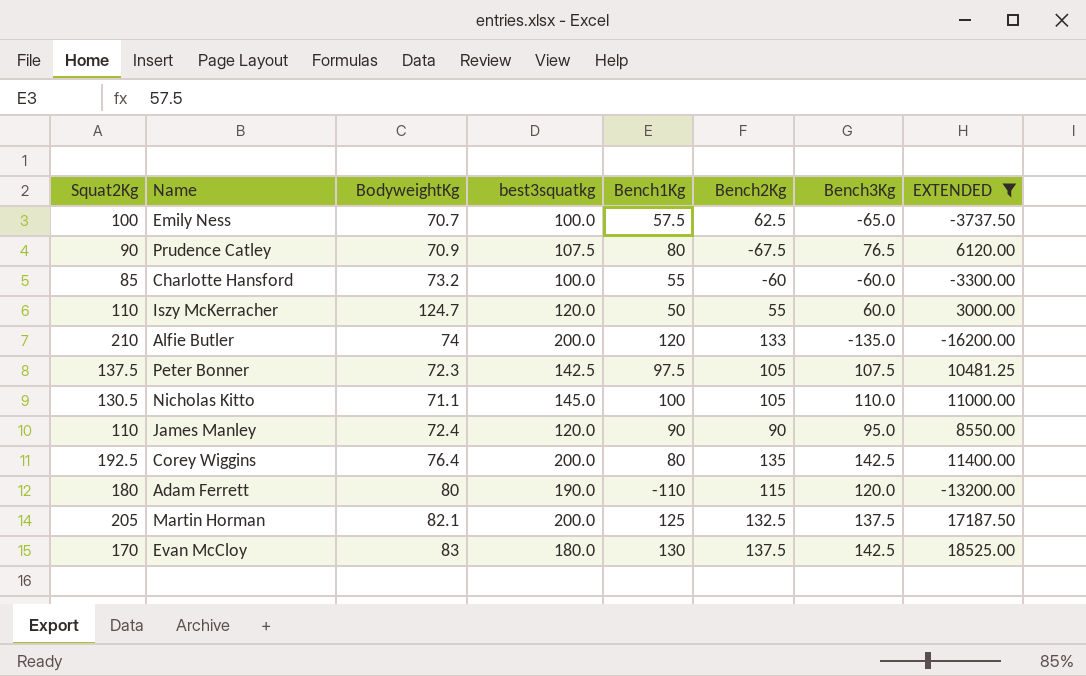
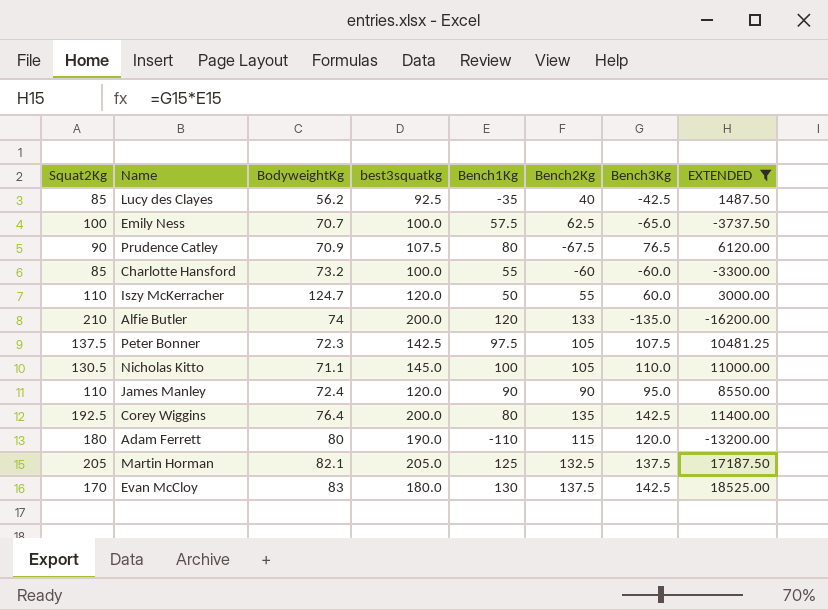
row Lucy des Clayes: none -> 85 | 56.2 | 92.5 | -35 | 40 | -42.5 | 1487.50
Martin Horman | best3squatkg: 200.0 -> 205.0

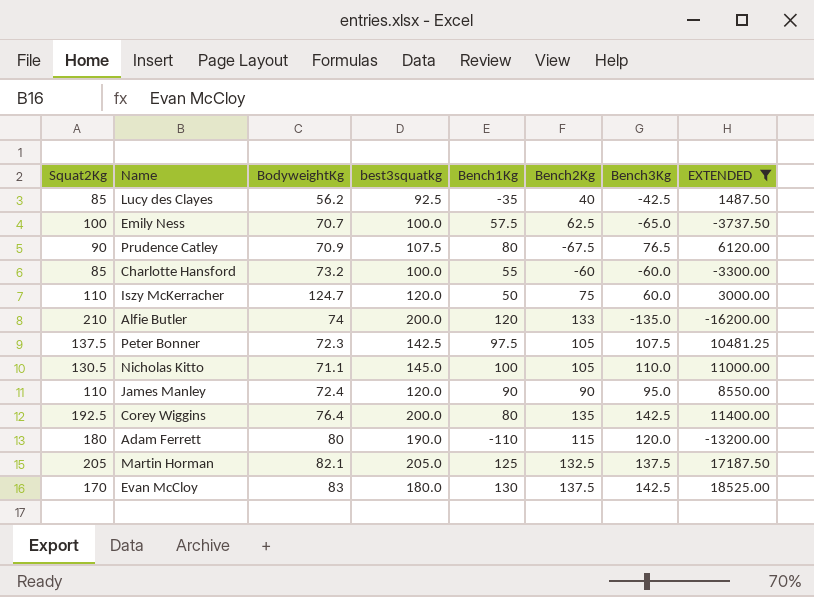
Iszy McKerracher | Bench2Kg: 55 -> 75

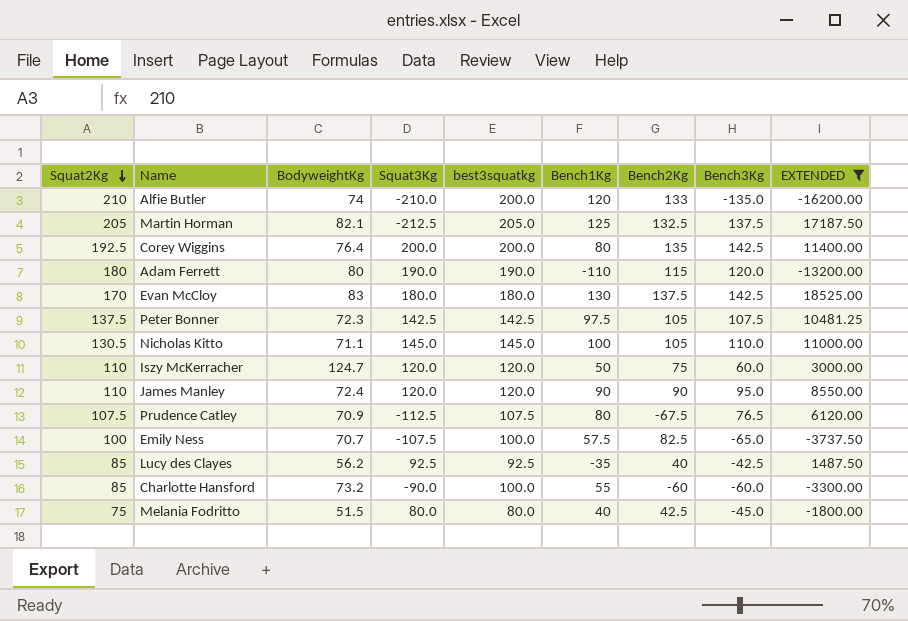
row order: none -> Squat2Kg descending
column Squat3Kg | position: none -> 4
Prudence Catley | Squat2Kg: 90 -> 107.5
Emily Ness | Bench2Kg: 62.5 -> 82.5
row Melania Fodritto: none -> 75 | 51.5 | 80.0 | 80.0 | 40 | 42.5 | -45.0 | -1800.00

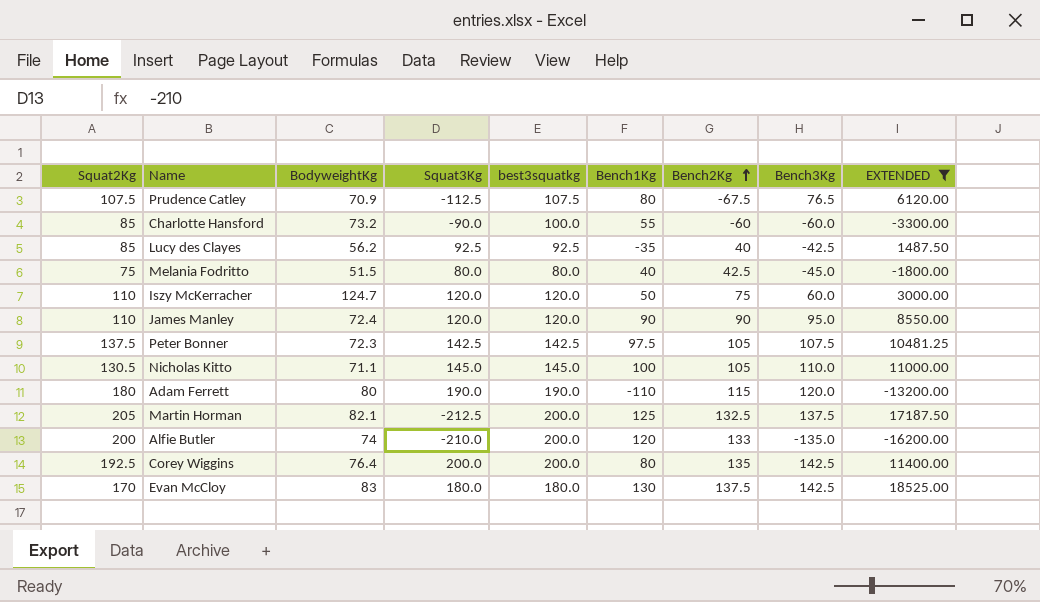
row order: Squat2Kg descending -> Bench2Kg ascending
row Emily Ness: 100 | 70.7 | -107.5 | 100.0 | 57.5 | 82.5 | -65.0 | -3737.50 -> none
Martin Horman | best3squatkg: 205.0 -> 200.0
Alfie Butler | Squat2Kg: 210 -> 200

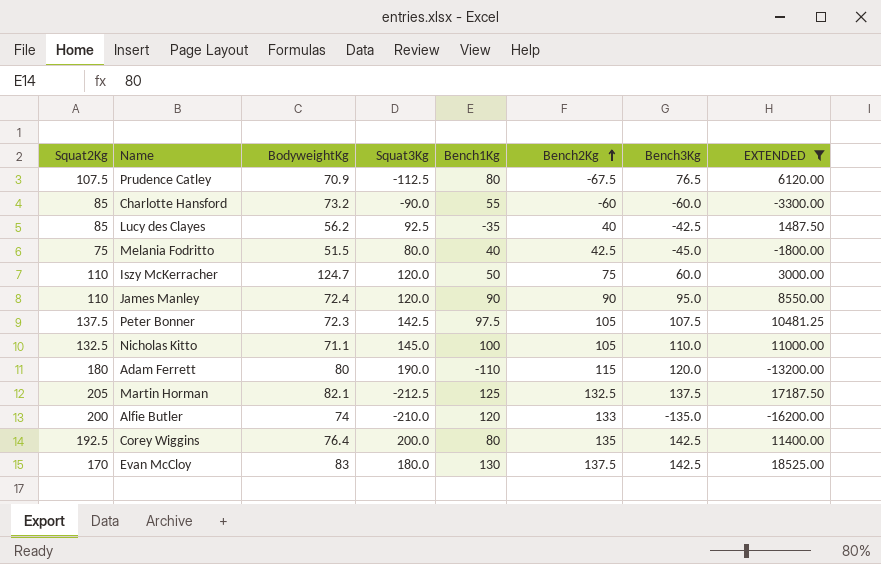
column best3squatkg | position: 5 -> none
Nicholas Kitto | Squat2Kg: 130.5 -> 132.5

